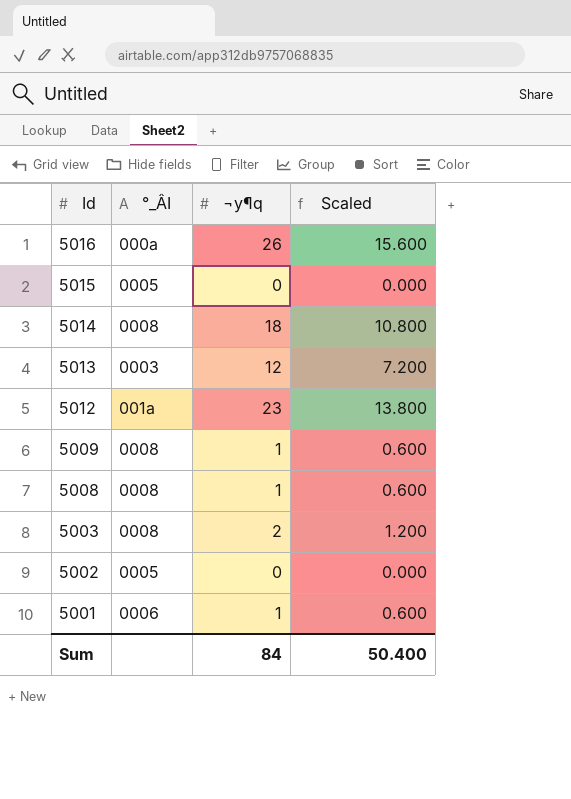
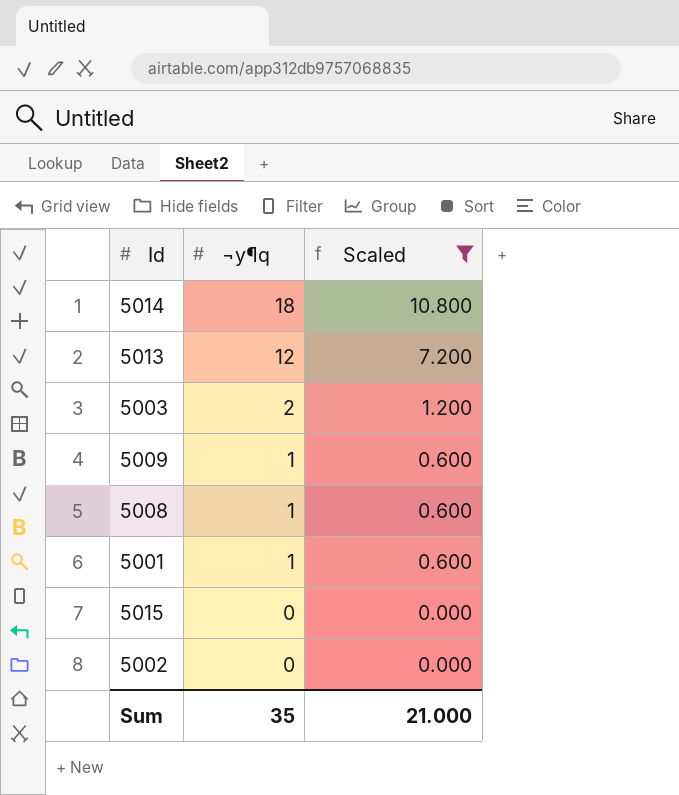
filter: none -> Scaled <= 10.800
row order: Id descending -> ¬y¶q descending
column °_ÂI | position: 2 -> none
Sum | ¬y¶q: 84 -> 35
Sum | Scaled: 50.400 -> 21.000

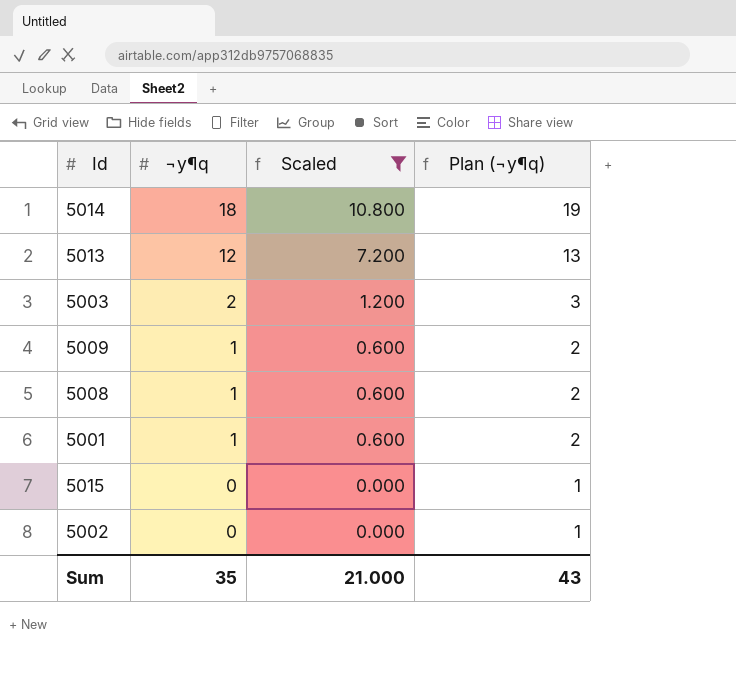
column Plan (¬y¶q) | formula: none -> [¬y¶q] + 1

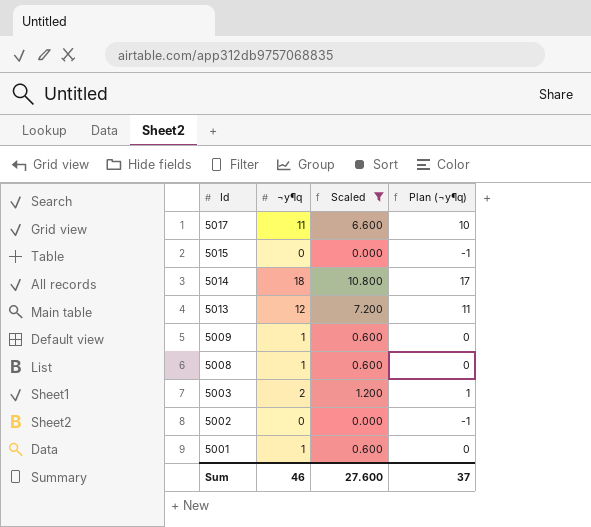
row order: ¬y¶q descending -> Id descending
column Plan (¬y¶q) | formula: [¬y¶q] + 1 -> [¬y¶q] - 1
row 5017: none -> 11 | 6.600 | 10
Sum | ¬y¶q: 35 -> 46
Sum | Scaled: 21.000 -> 27.600
Sum | Plan (¬y¶q): 43 -> 37

